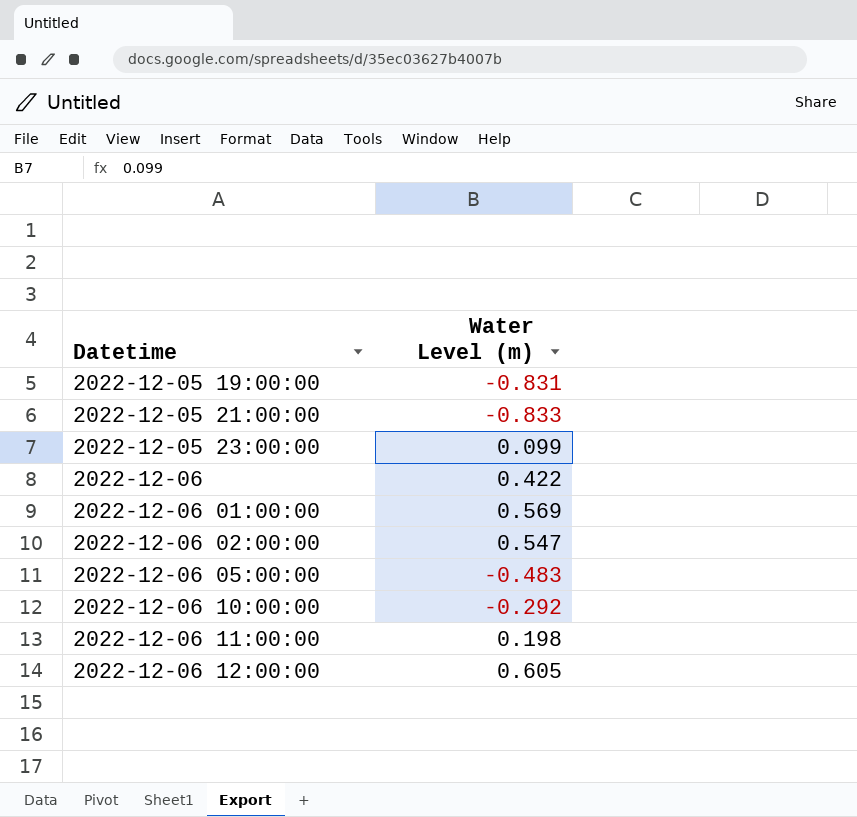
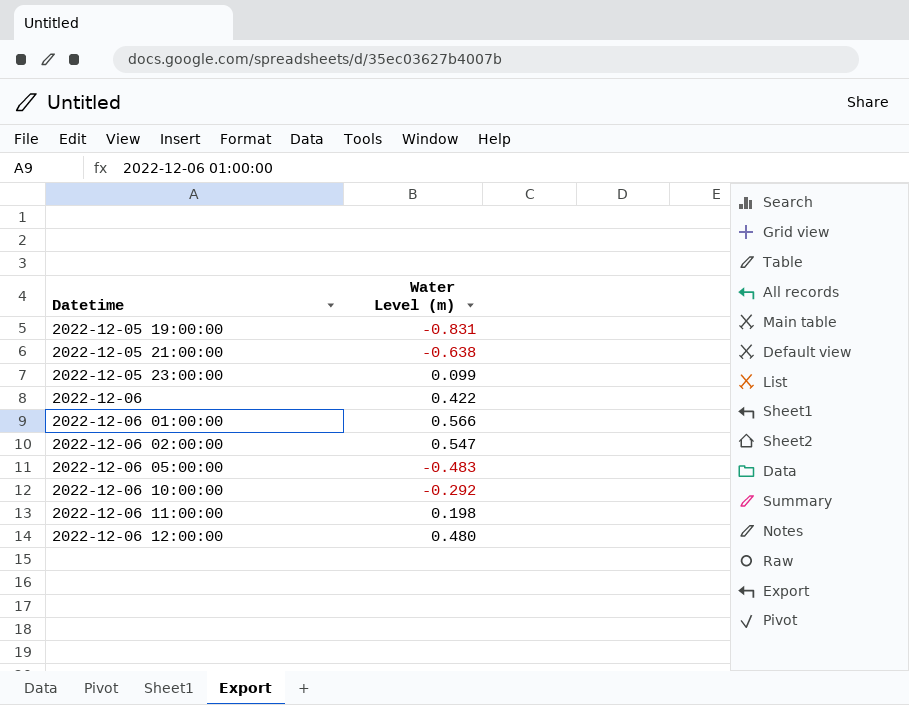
2022-12-05 21:00:00 | Water Level (m): -0.833 -> -0.638
2022-12-06 01:00:00 | Water Level (m): 0.569 -> 0.566
2022-12-06 12:00:00 | Water Level (m): 0.605 -> 0.480

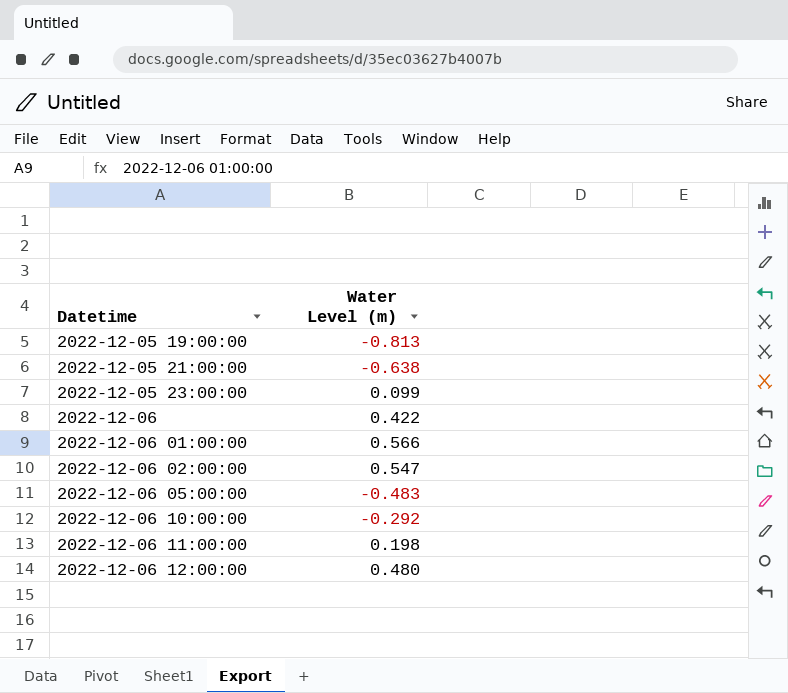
2022-12-05 19:00:00 | Water Level (m): -0.831 -> -0.813

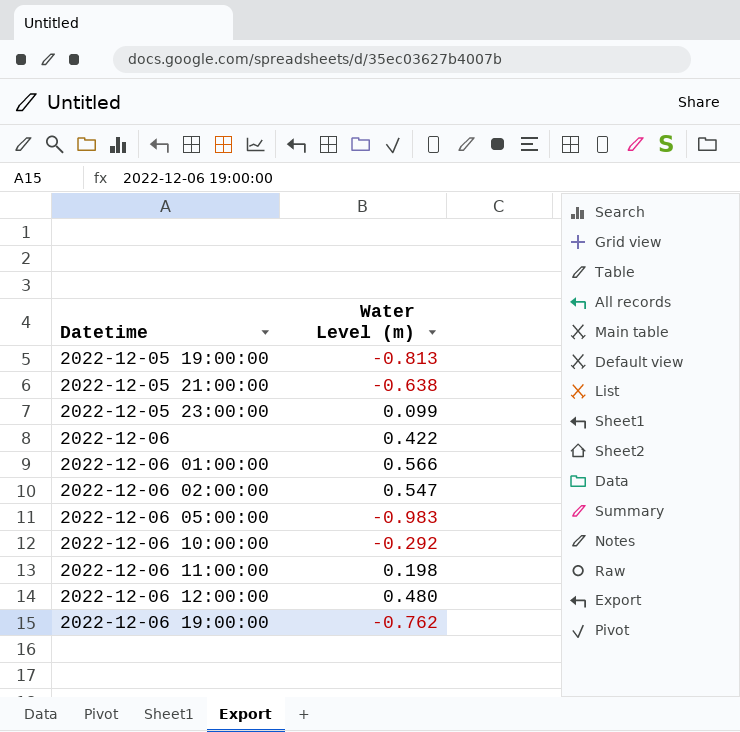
2022-12-06 05:00:00 | Water Level (m): -0.483 -> -0.983
row 2022-12-06 19:00:00: none -> -0.762

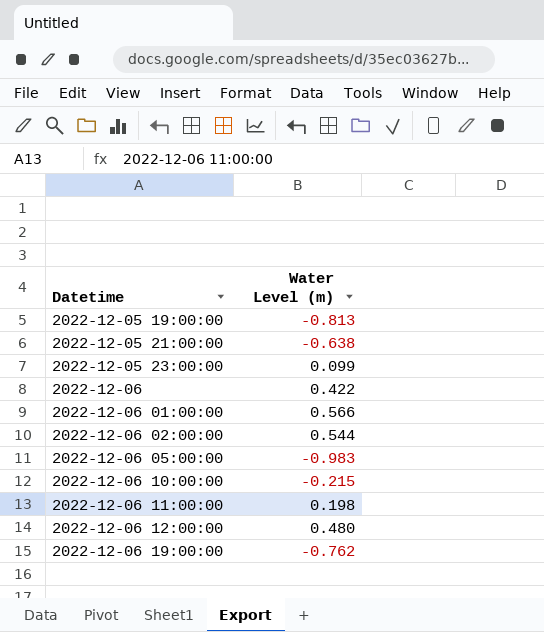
2022-12-06 02:00:00 | Water Level (m): 0.547 -> 0.544
2022-12-06 10:00:00 | Water Level (m): -0.292 -> -0.215

